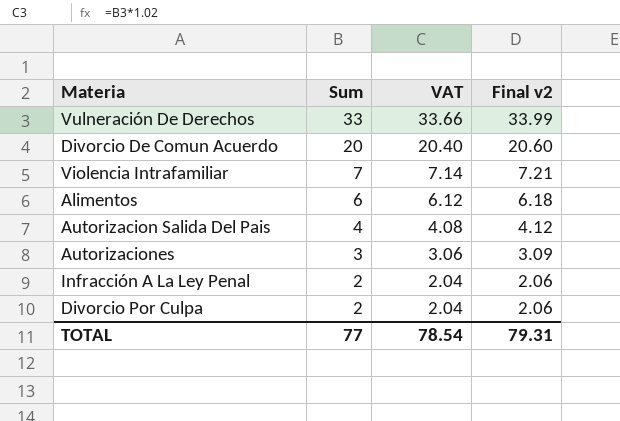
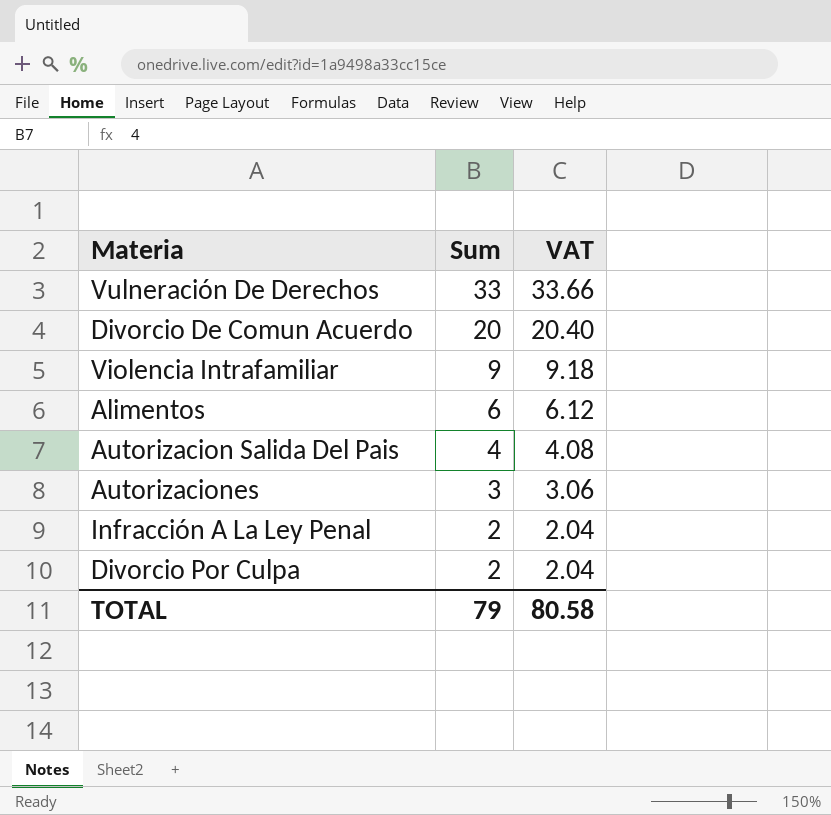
column Final v2 | formula: [Sum] * 1.03 -> none
Violencia Intrafamiliar | Sum: 7 -> 9
Violencia Intrafamiliar | VAT: 7.14 -> 9.18
TOTAL | Sum: 77 -> 79
TOTAL | VAT: 78.54 -> 80.58

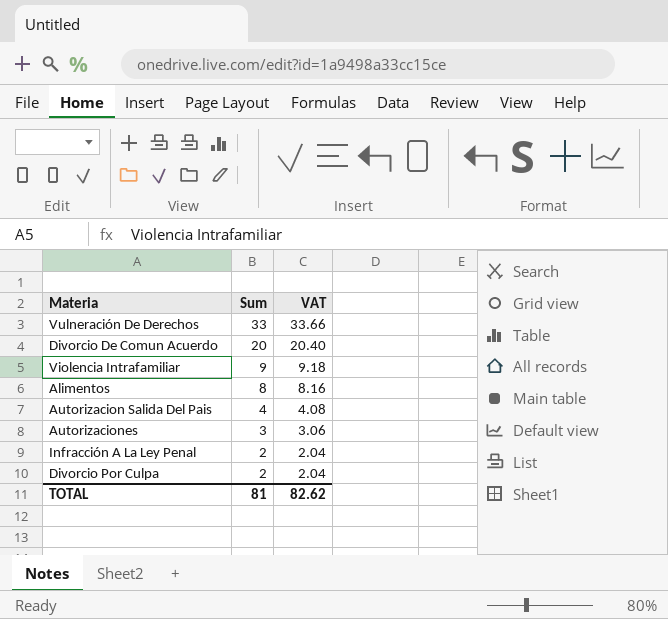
Alimentos | Sum: 6 -> 8
Alimentos | VAT: 6.12 -> 8.16
TOTAL | Sum: 79 -> 81
TOTAL | VAT: 80.58 -> 82.62

